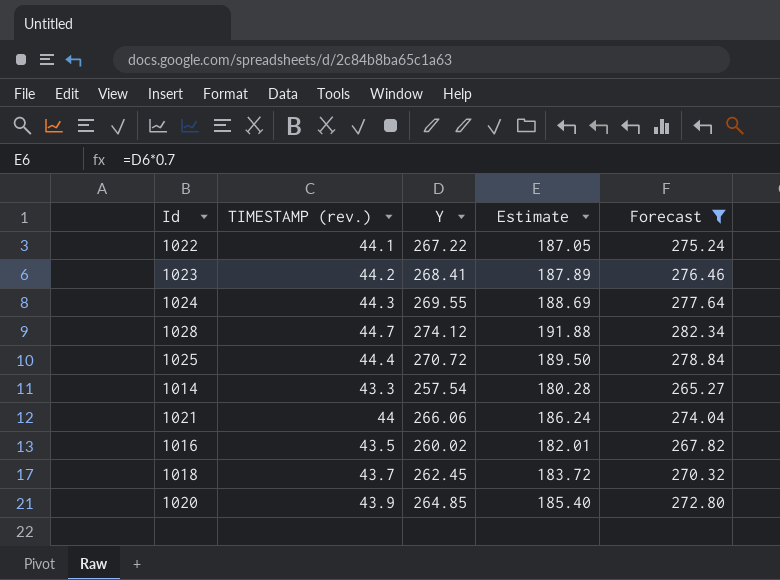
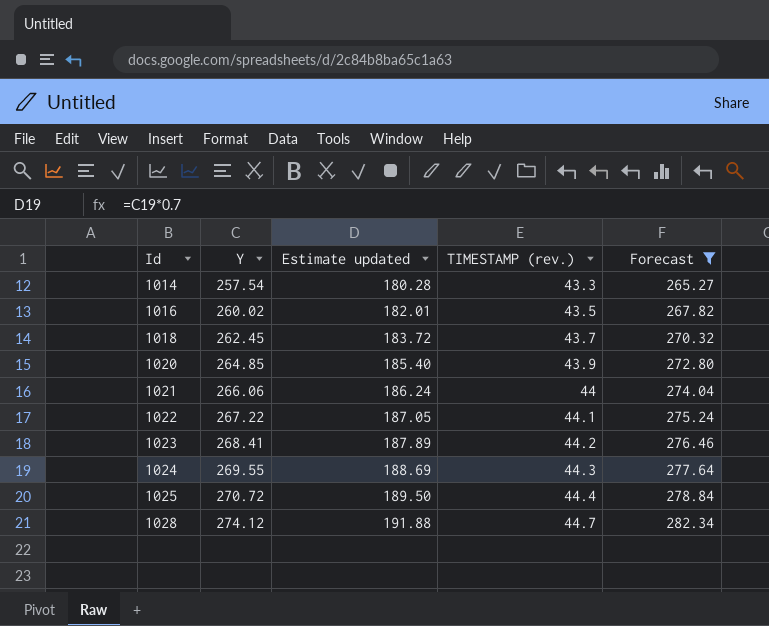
row order: none -> Id ascending
column name: Estimate -> Estimate updated
column TIMESTAMP (rev.) | position: 2 -> 4

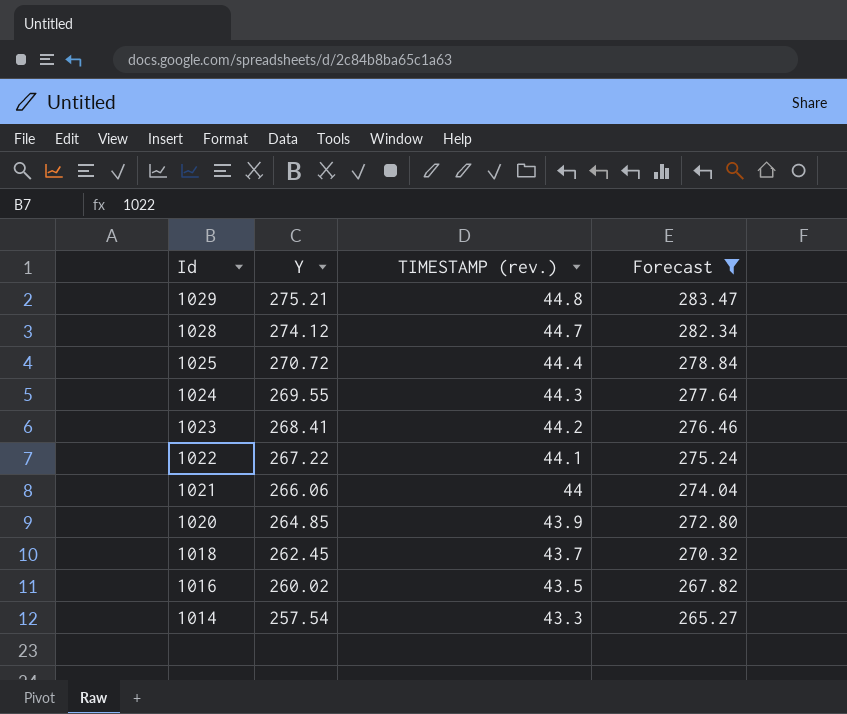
row order: Id ascending -> Id descending
column Estimate updated | formula: [Y] * 0.7 -> none
row 1029: none -> 275.21 | 44.8 | 283.47

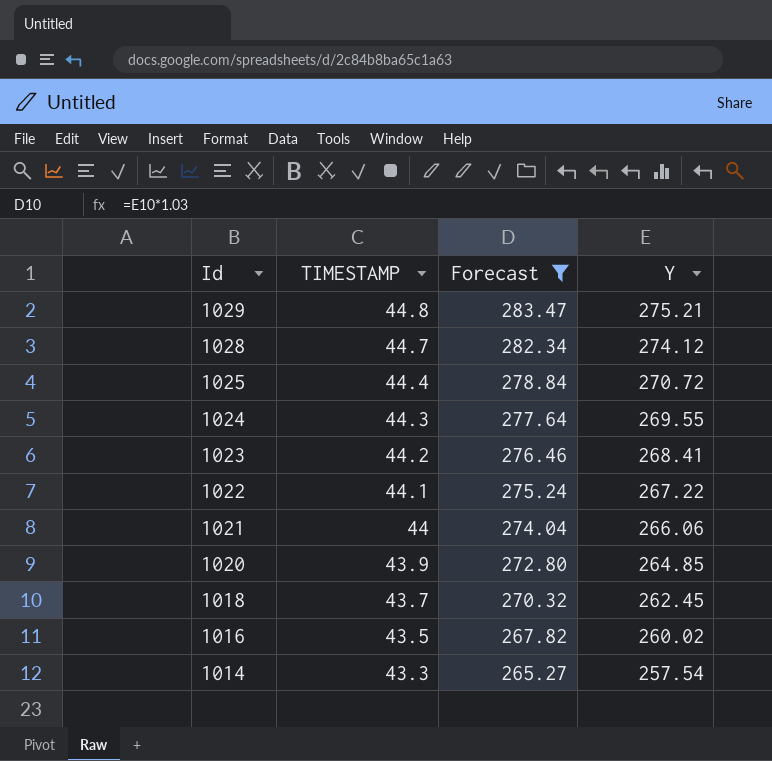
column name: TIMESTAMP (rev.) -> TIMESTAMP
column Y | position: 2 -> 4

